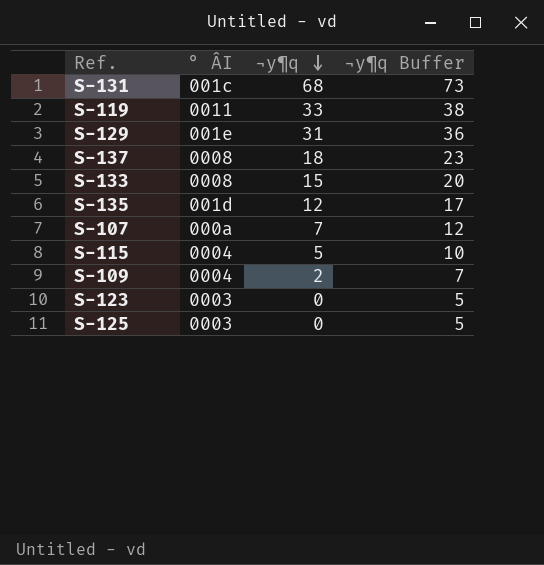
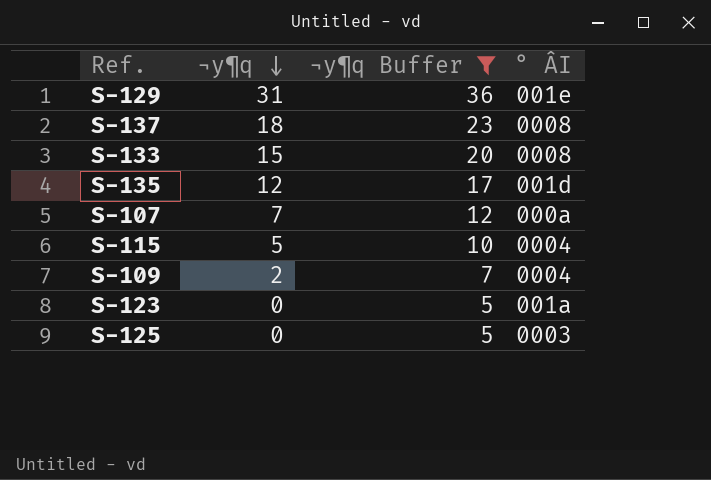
filter: none -> ¬y¶q Buffer <= 36
column ° ÂI | position: 2 -> 4
S-123 | ° ÂI: 0003 -> 001a

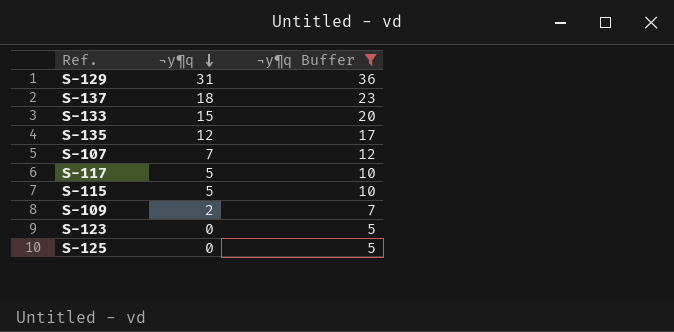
column ° ÂI | position: 4 -> none
row S-117: none -> 5 | 10

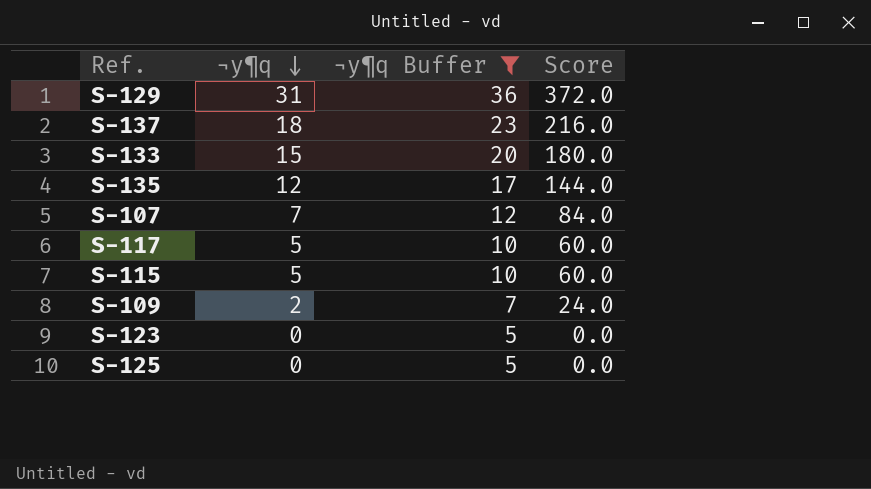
column Score | formula: none -> [¬y¶q] * 12

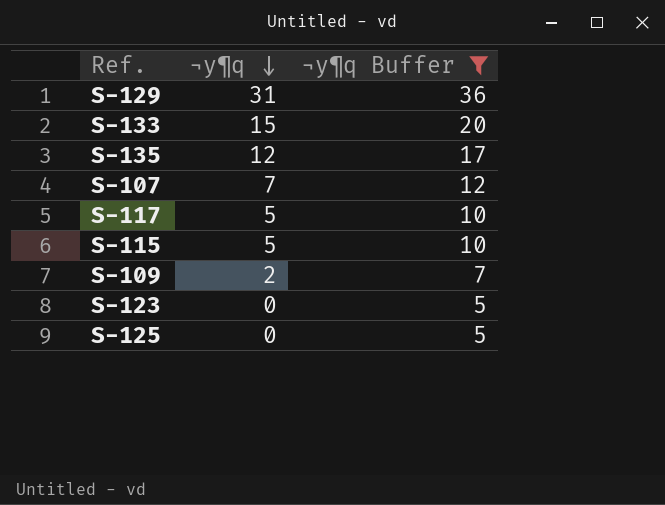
column Score | formula: [¬y¶q] * 12 -> none
row S-137: 18 | 23 | 216.0 -> none

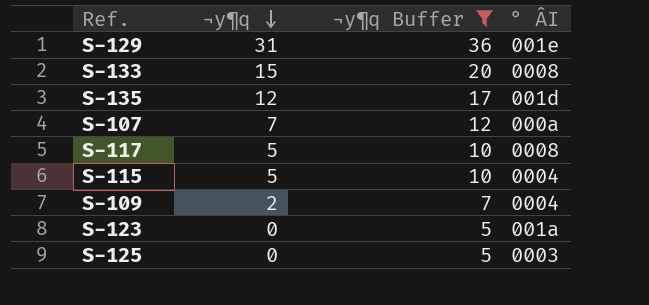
column ° ÂI | position: none -> 4

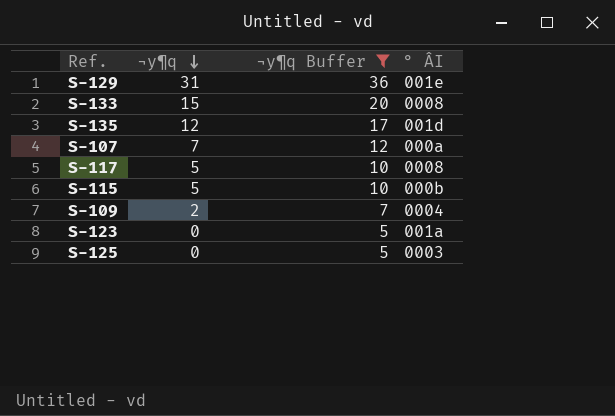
S-115 | ° ÂI: 0004 -> 000b

